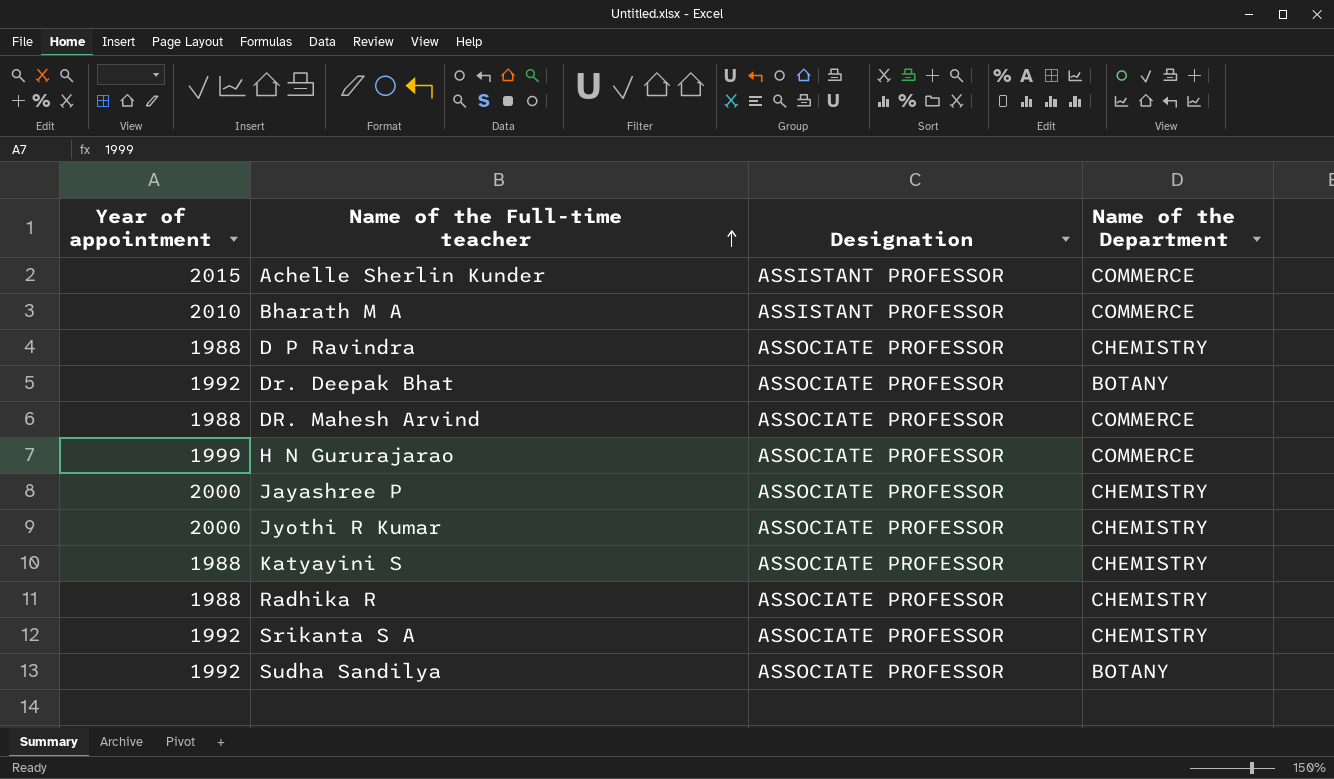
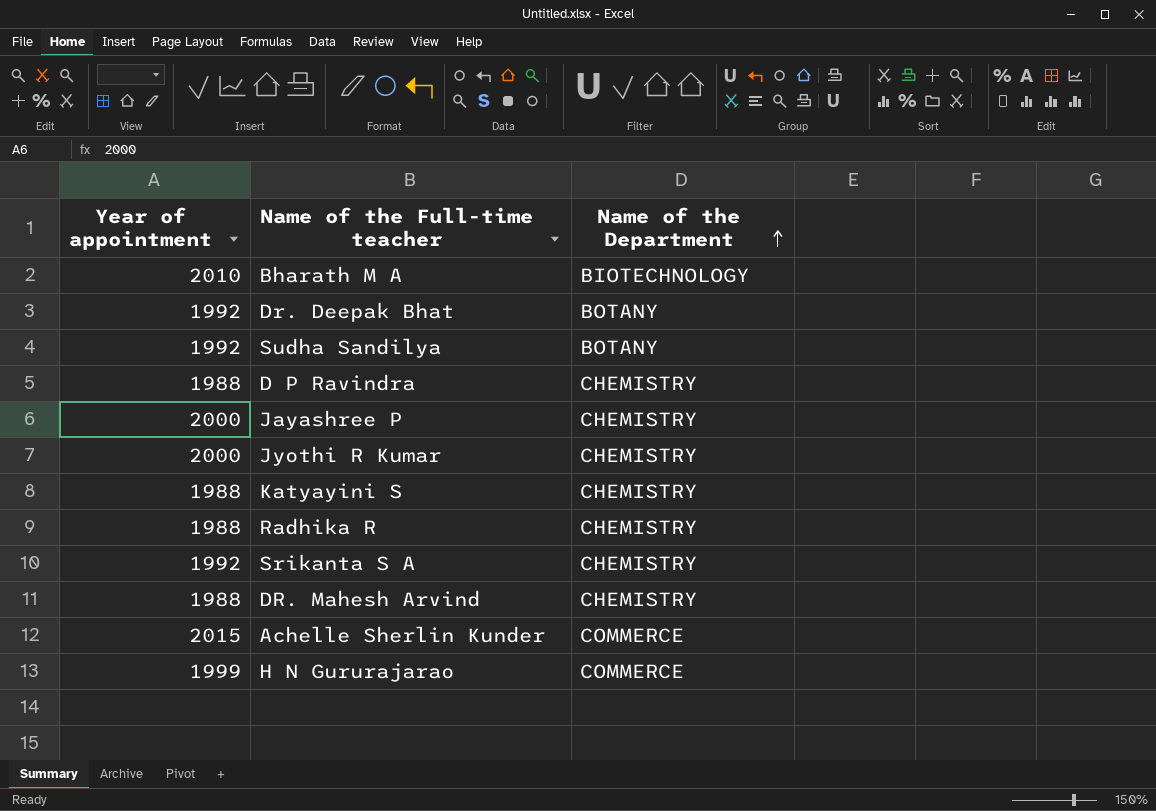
row order: Name of the Full-time teacher ascending -> Name of the Department ascending
column Designation | position: 3 -> none
Bharath M A | Name of the Department: COMMERCE -> BIOTECHNOLOGY
DR. Mahesh Arvind | Name of the Department: COMMERCE -> CHEMISTRY

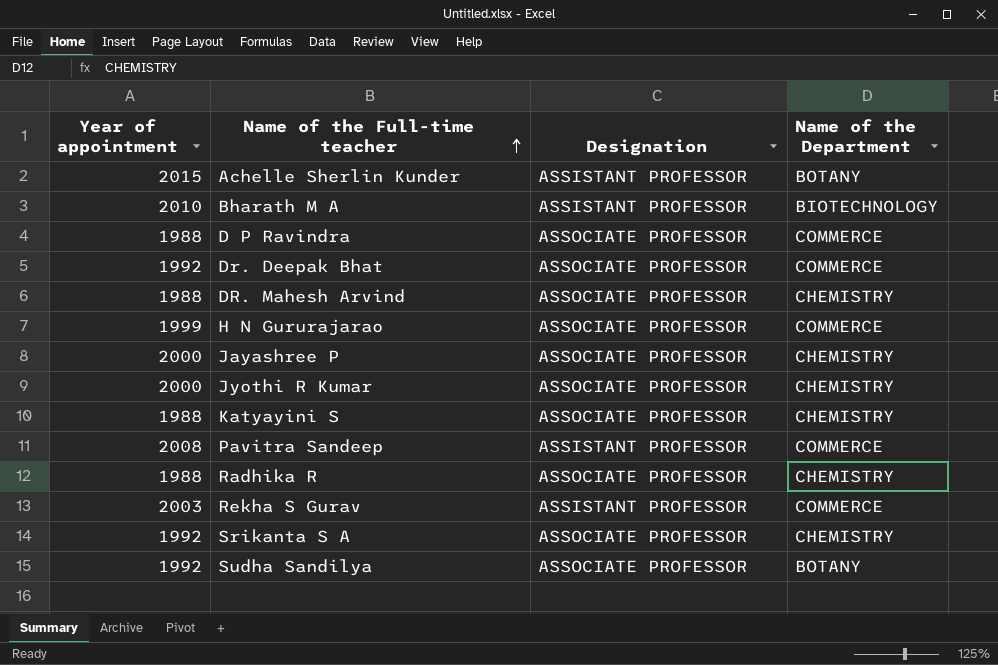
row order: Name of the Department ascending -> Name of the Full-time teacher ascending
column Designation | position: none -> 3
Achelle Sherlin Kunder | Name of the Department: COMMERCE -> BOTANY
D P Ravindra | Name of the Department: CHEMISTRY -> COMMERCE
Dr. Deepak Bhat | Name of the Department: BOTANY -> COMMERCE
row Pavitra Sandeep: none -> 2008 | ASSISTANT PROFESSOR | COMMERCE
row Rekha S Gurav: none -> 2003 | ASSISTANT PROFESSOR | COMMERCE

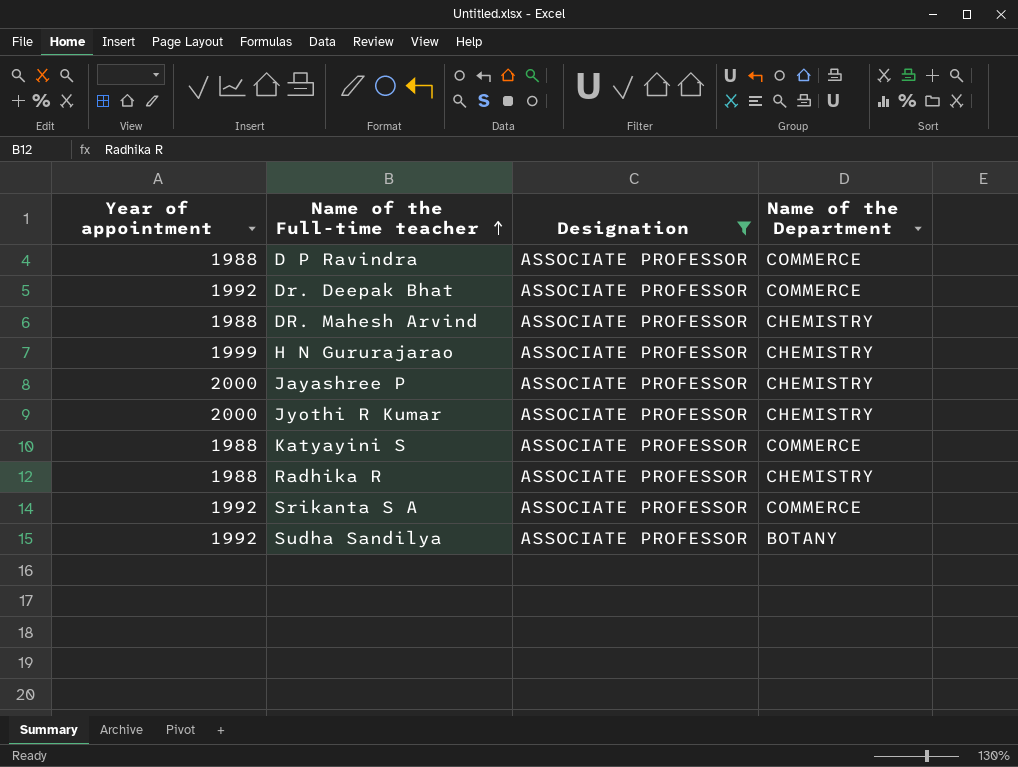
filter: none -> Designation = ASSOCIATE PROFESSOR
H N Gururajarao | Name of the Department: COMMERCE -> CHEMISTRY
Katyayini S | Name of the Department: CHEMISTRY -> COMMERCE
Srikanta S A | Name of the Department: CHEMISTRY -> COMMERCE

